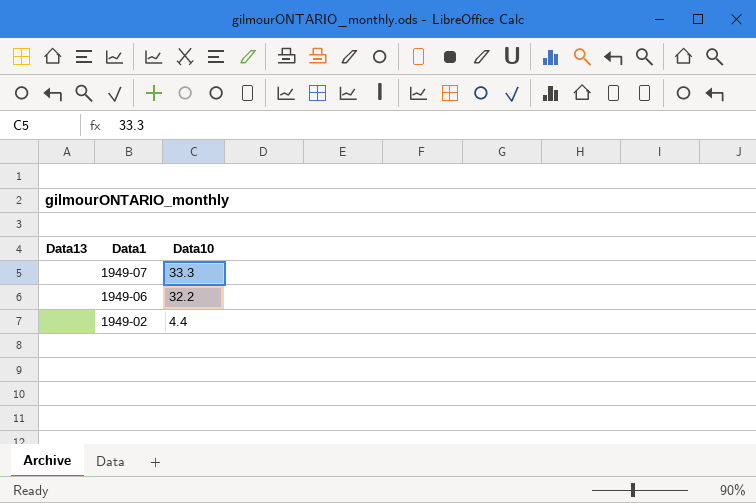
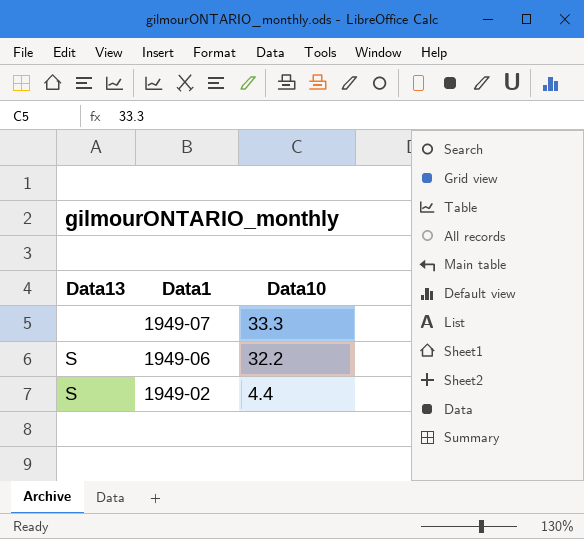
1949-06 | Data13: none -> S
1949-02 | Data13: none -> S

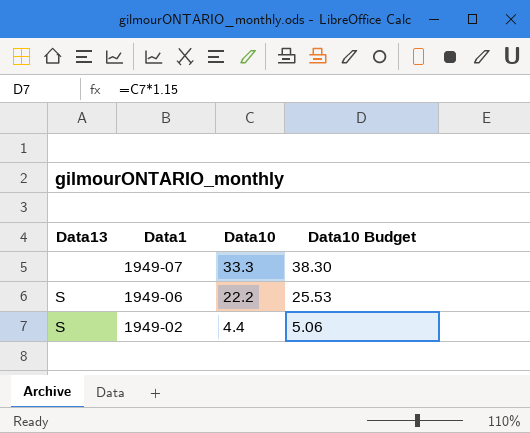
column Data10 Budget | formula: none -> [Data10] * 1.15
1949-06 | Data10: 32.2 -> 22.2

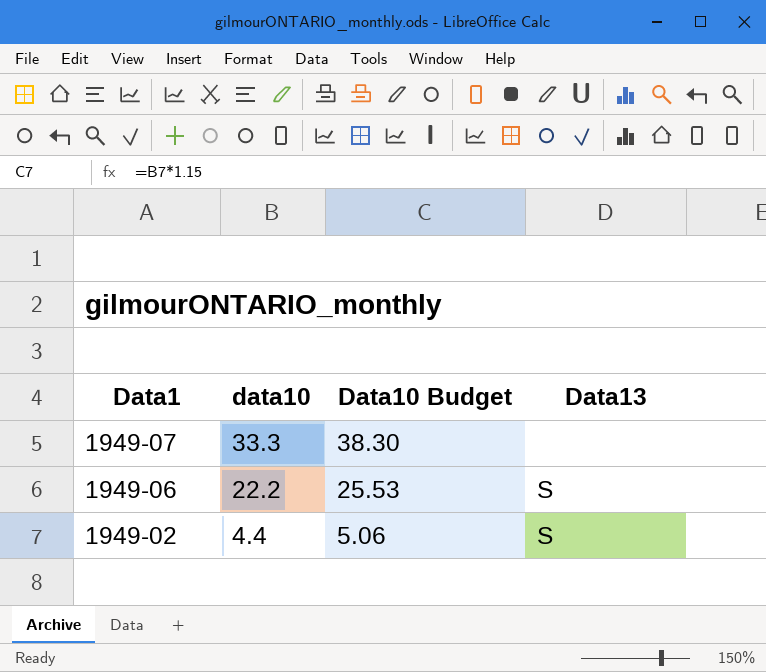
column name: Data10 -> data10
column Data13 | position: 1 -> 4

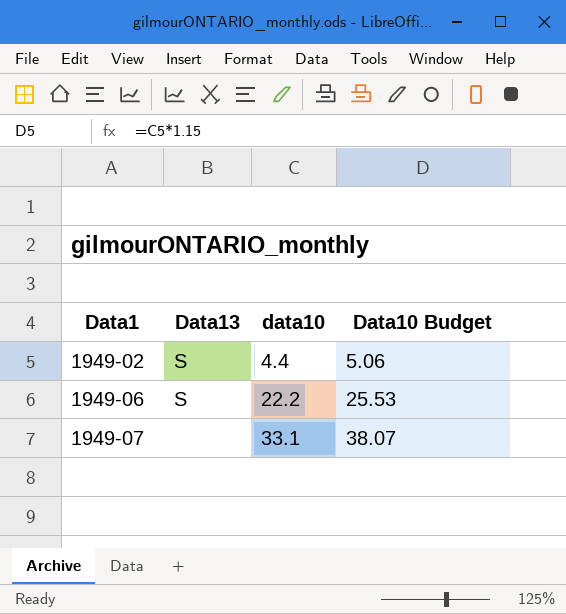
row order: Data1 descending -> Data1 ascending
column Data13 | position: 4 -> 2
1949-07 | data10: 33.3 -> 33.1
1949-07 | Data10 Budget: 38.30 -> 38.07

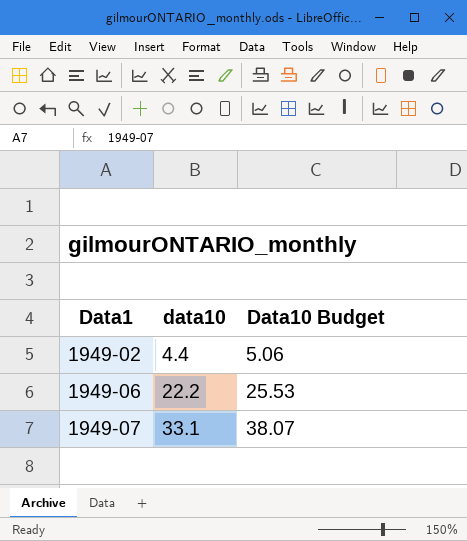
column Data13 | position: 2 -> none

